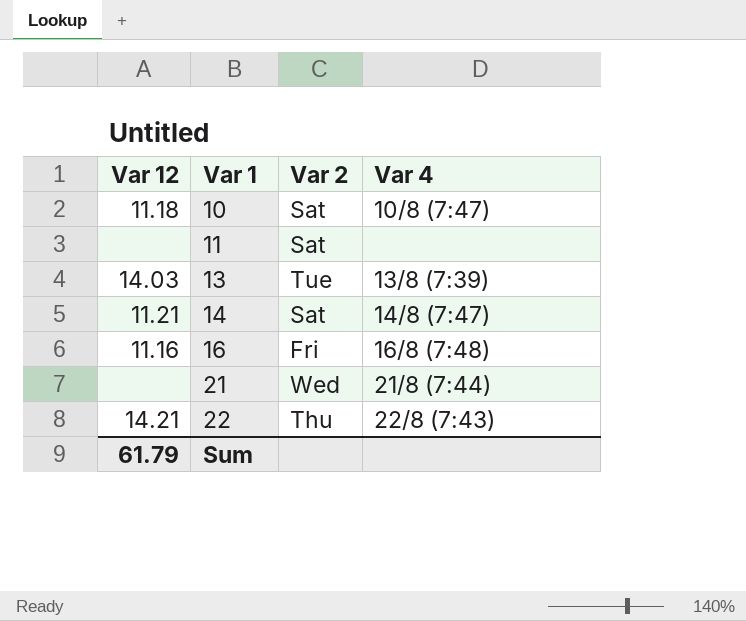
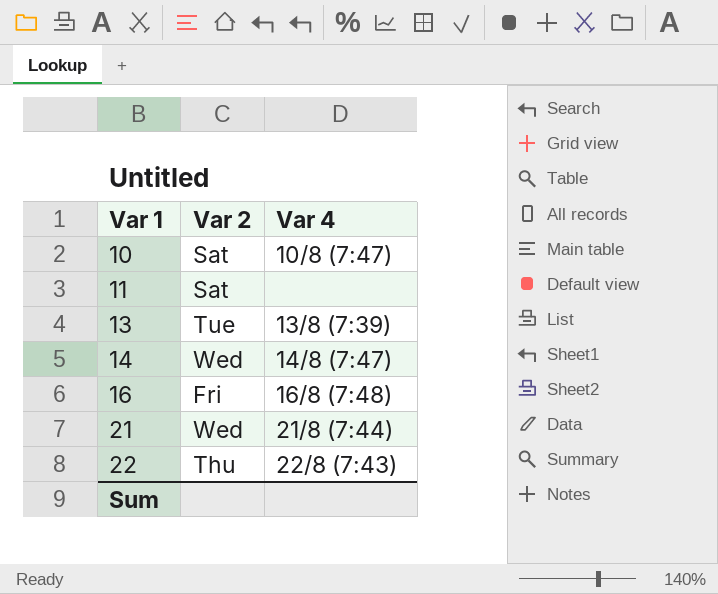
column Var 12 | position: 1 -> none
14 | Var 2: Sat -> Wed

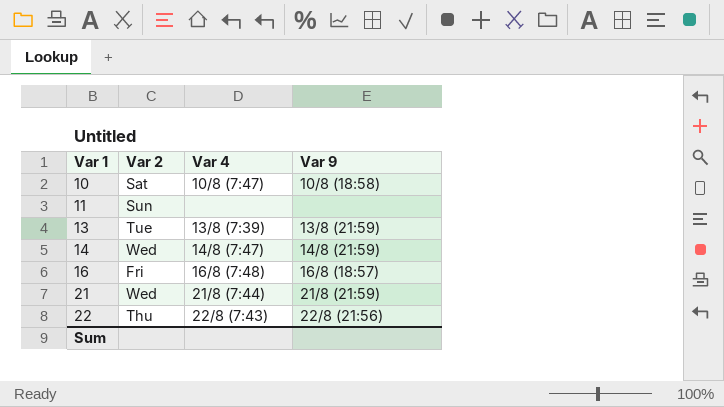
column Var 9 | position: none -> 4
11 | Var 2: Sat -> Sun

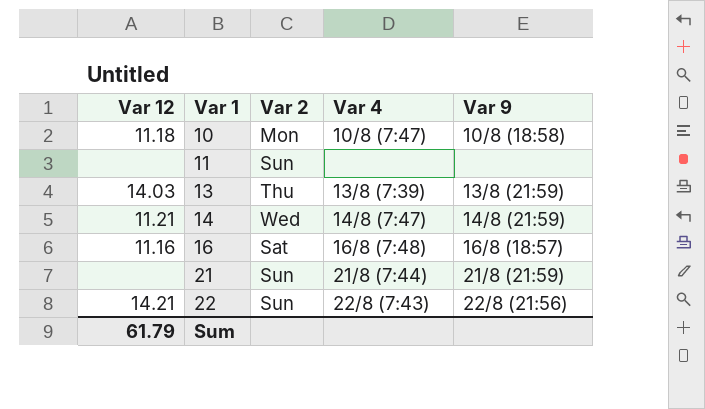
column Var 12 | position: none -> 1
10 | Var 2: Sat -> Mon
13 | Var 2: Tue -> Thu
16 | Var 2: Fri -> Sat
21 | Var 2: Wed -> Sun
22 | Var 2: Thu -> Sun

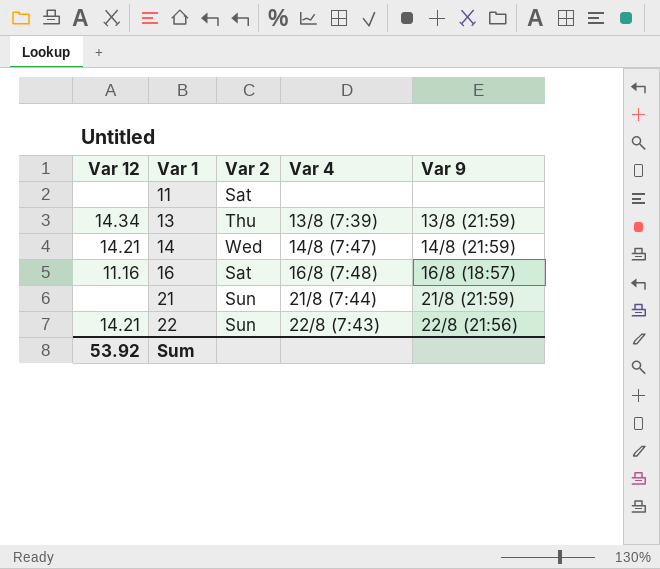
row 10: 11.18 | Mon | 10/8 (7:47) | 10/8 (18:58) -> none
11 | Var 2: Sun -> Sat
13 | Var 12: 14.03 -> 14.34
14 | Var 12: 11.21 -> 14.21
Sum | Var 12: 61.79 -> 53.92

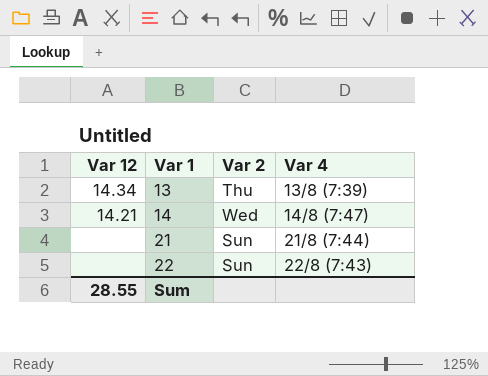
column Var 9 | position: 5 -> none
row 11: none | Sat | none | none -> none
row 16: 11.16 | Sat | 16/8 (7:48) | 16/8 (18:57) -> none
22 | Var 12: 14.21 -> none
Sum | Var 12: 53.92 -> 28.55

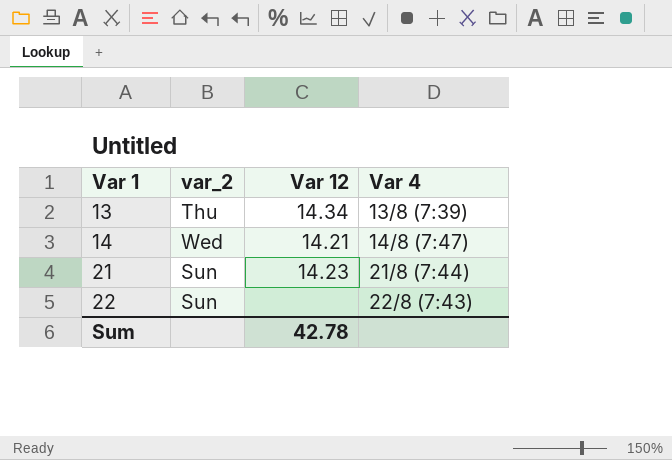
column name: Var 2 -> var_2
column Var 12 | position: 1 -> 3
21 | Var 12: none -> 14.23
Sum | Var 12: 28.55 -> 42.78

